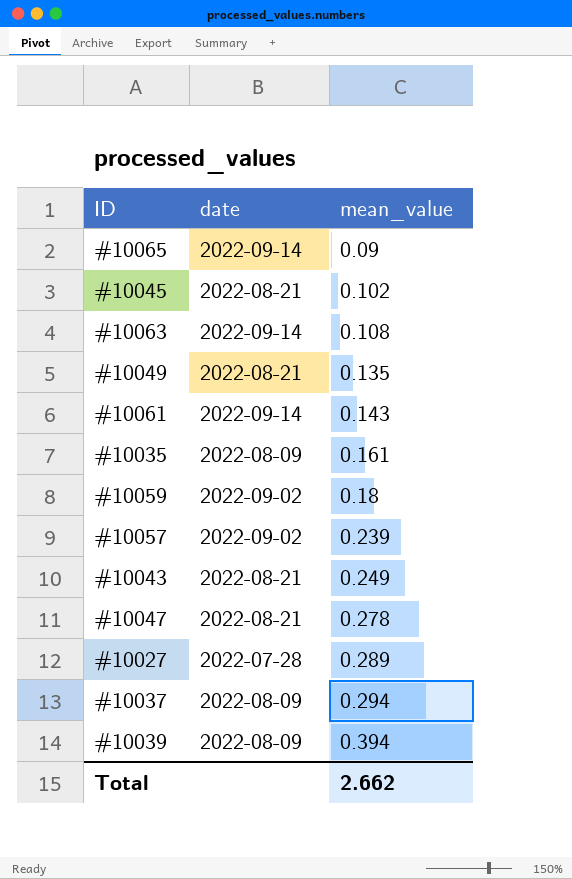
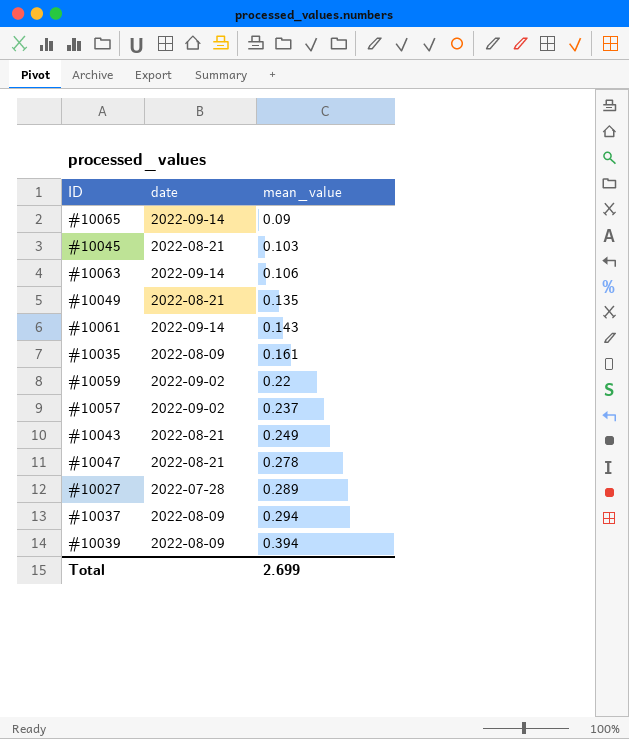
#10045 | mean_value: 0.102 -> 0.103
#10063 | mean_value: 0.108 -> 0.106
#10059 | mean_value: 0.18 -> 0.22
#10057 | mean_value: 0.239 -> 0.237
Total | mean_value: 2.662 -> 2.699

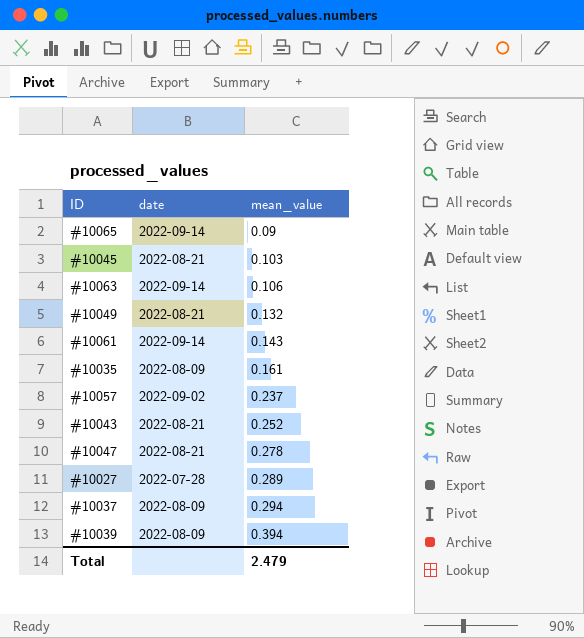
row #10059: 2022-09-02 | 0.22 -> none
#10049 | mean_value: 0.135 -> 0.132
#10043 | mean_value: 0.249 -> 0.252
Total | mean_value: 2.699 -> 2.479

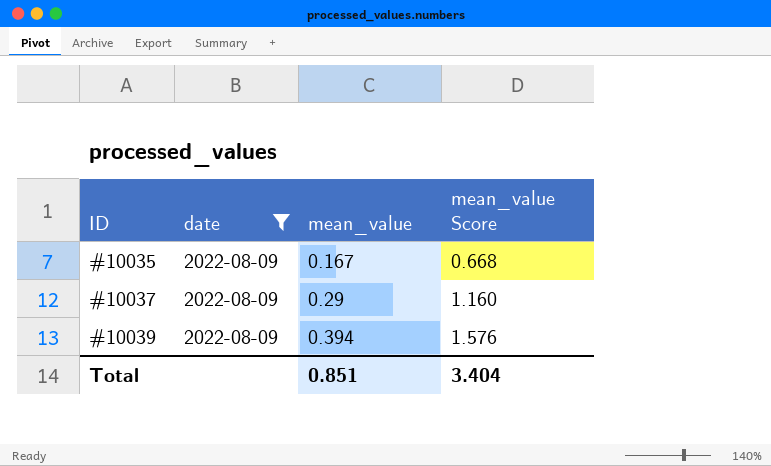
filter: none -> date = 2022-08-09
column mean_value Score | formula: none -> [mean_value] * 4
#10035 | mean_value: 0.161 -> 0.167
#10037 | mean_value: 0.294 -> 0.29
Total | mean_value: 2.479 -> 0.851

